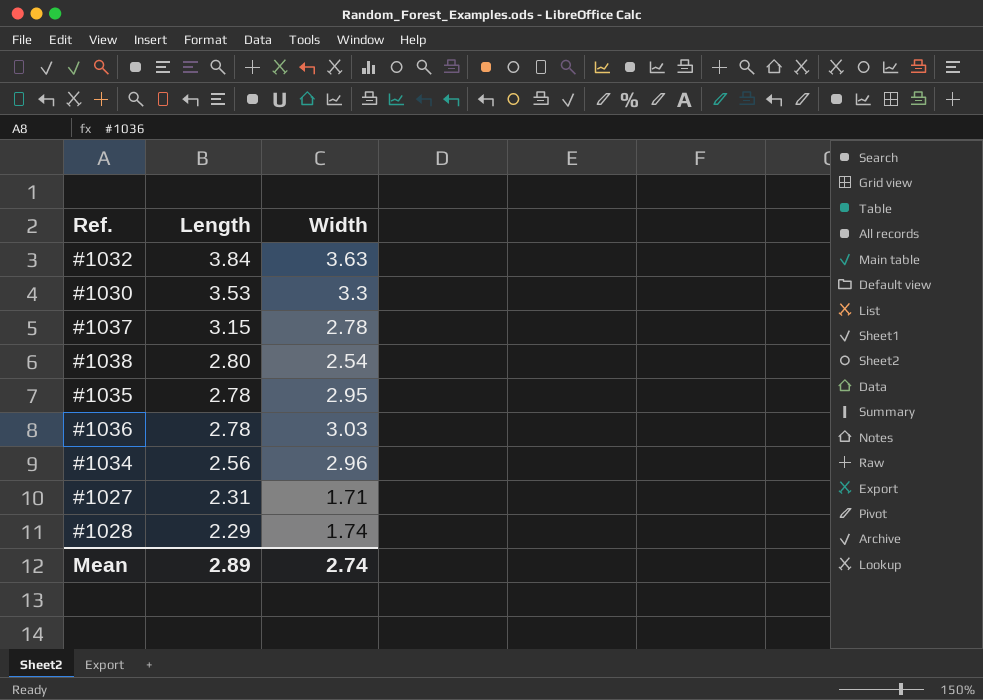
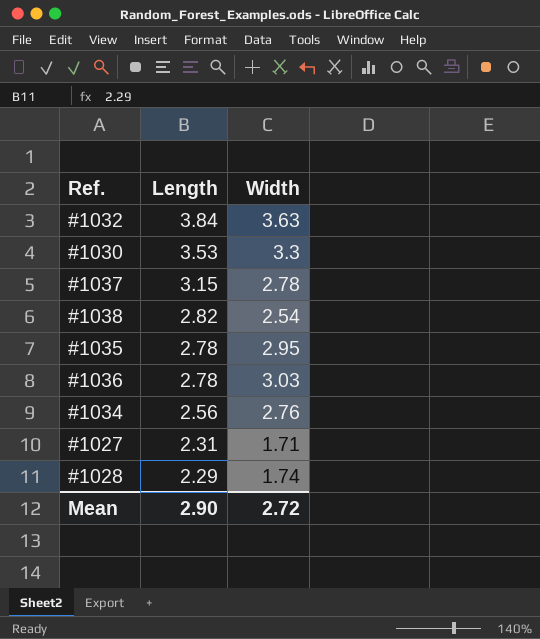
#1038 | Length: 2.80 -> 2.82
#1034 | Width: 2.96 -> 2.76
Mean | Length: 2.89 -> 2.90
Mean | Width: 2.74 -> 2.72

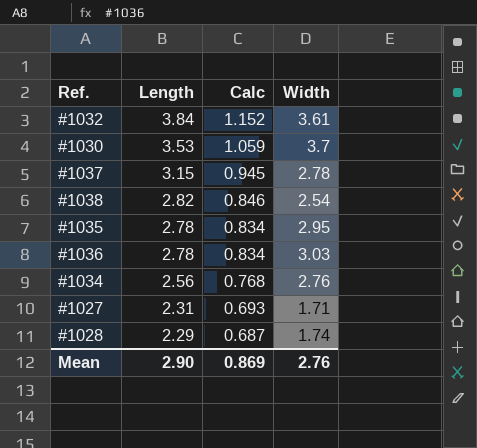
column Calc | formula: none -> [Length] * 0.3
#1032 | Width: 3.63 -> 3.61
#1030 | Width: 3.3 -> 3.7
Mean | Width: 2.72 -> 2.76

